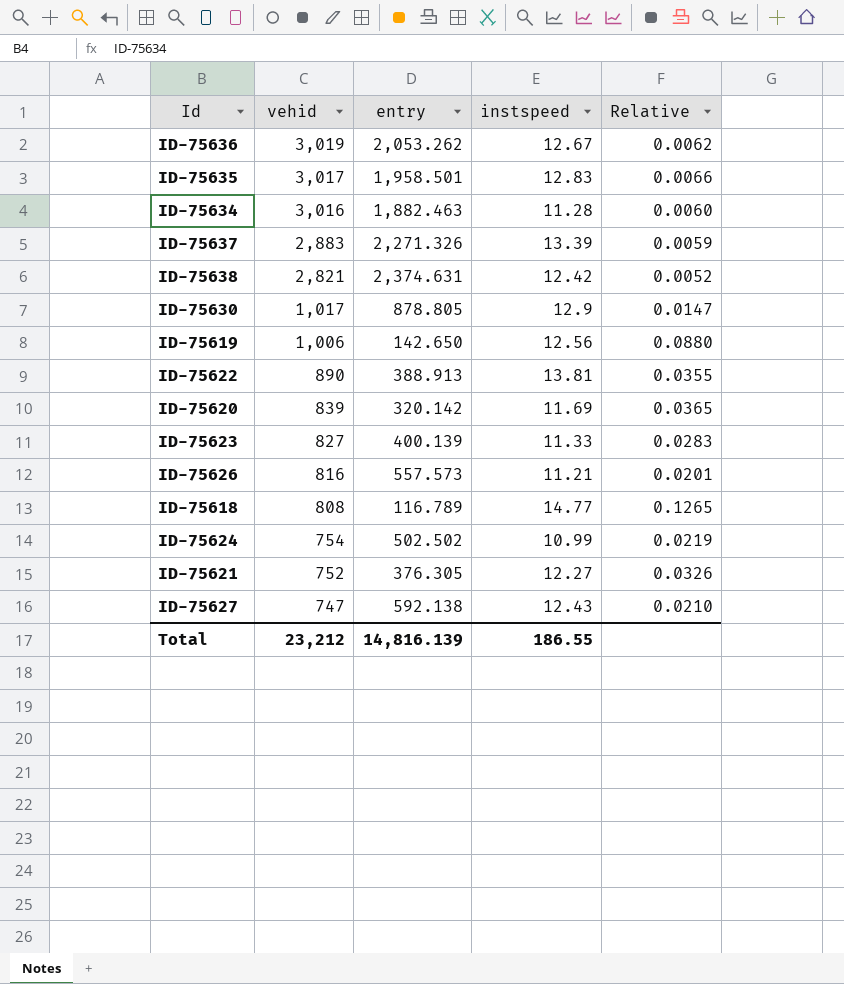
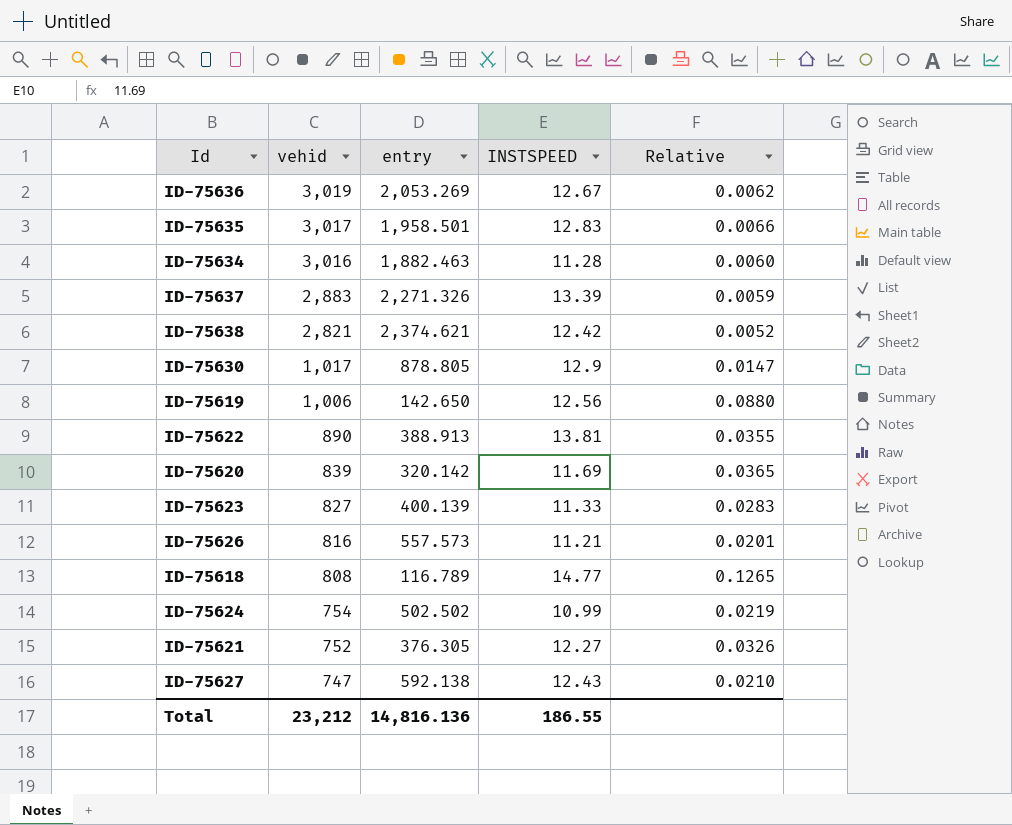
column name: instspeed -> INSTSPEED
ID-75636 | entry: 2,053.262 -> 2,053.269
ID-75638 | entry: 2,374.631 -> 2,374.621
Total | entry: 14,816.139 -> 14,816.136

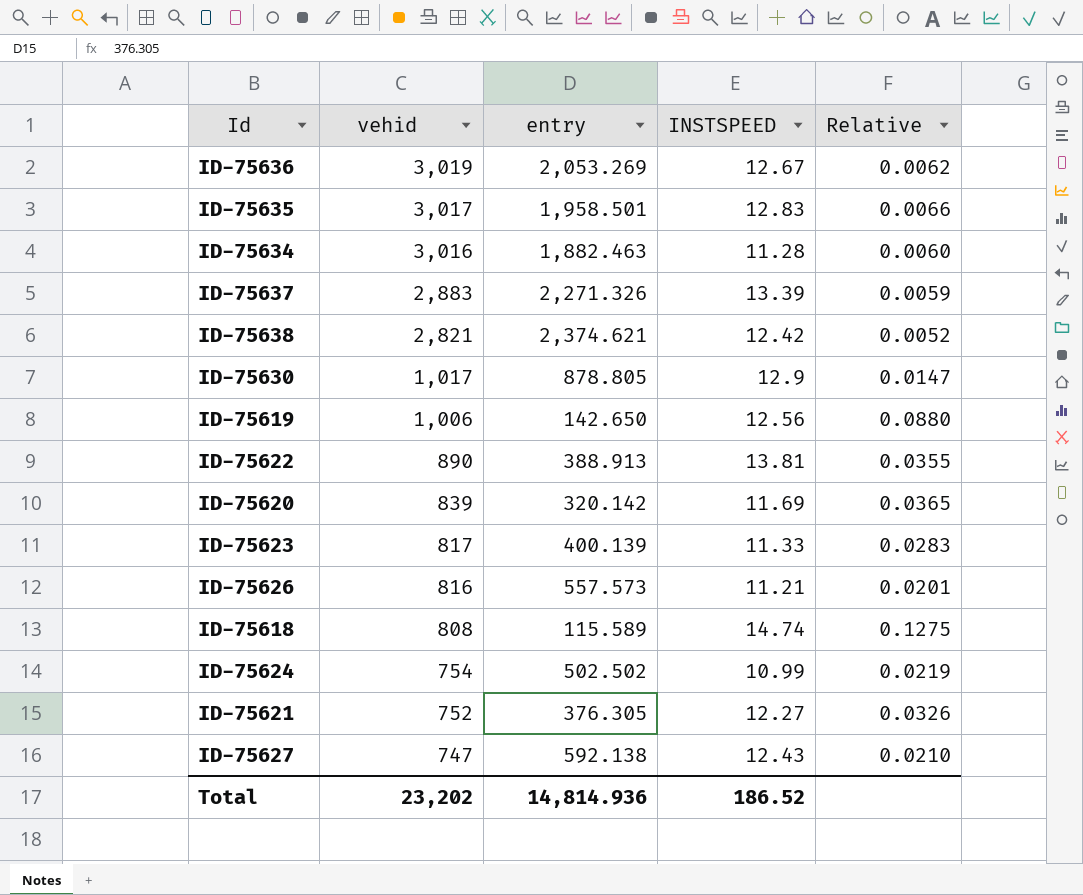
ID-75623 | vehid: 827 -> 817
ID-75618 | entry: 116.789 -> 115.589
ID-75618 | INSTSPEED: 14.77 -> 14.74
ID-75618 | Relative: 0.1265 -> 0.1275
Total | vehid: 23,212 -> 23,202
Total | entry: 14,816.136 -> 14,814.936
Total | INSTSPEED: 186.55 -> 186.52

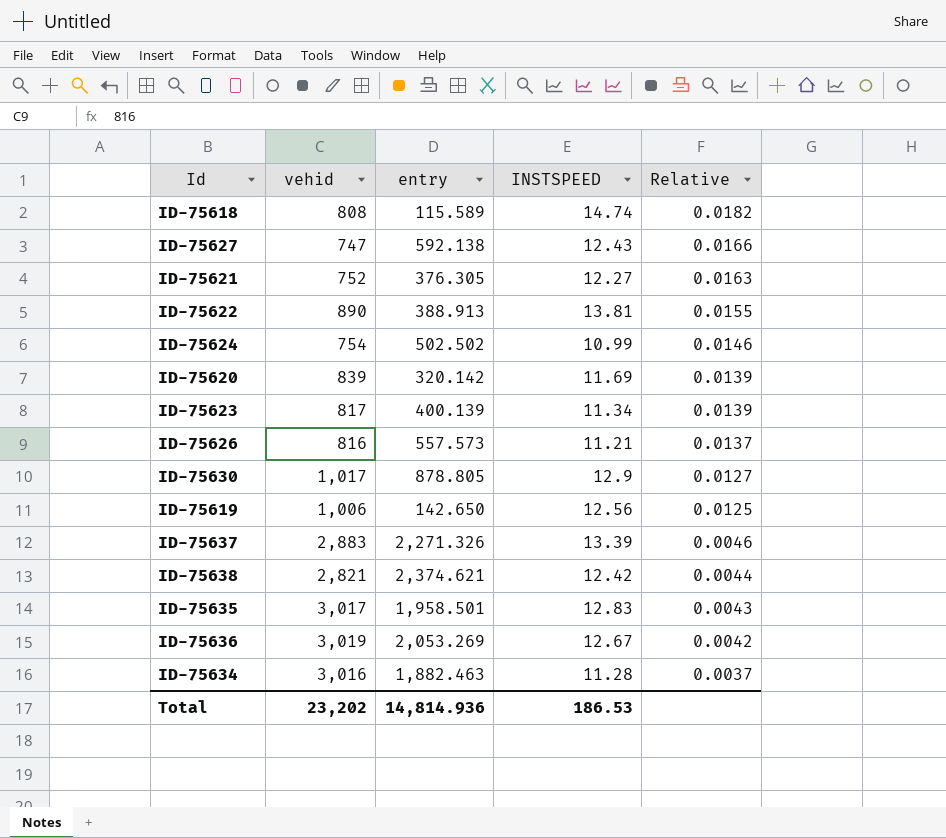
row order: vehid descending -> Relative descending
column Relative | formula: [INSTSPEED] / [entry] -> [INSTSPEED] / [vehid]
ID-75623 | INSTSPEED: 11.33 -> 11.34
Total | INSTSPEED: 186.52 -> 186.53

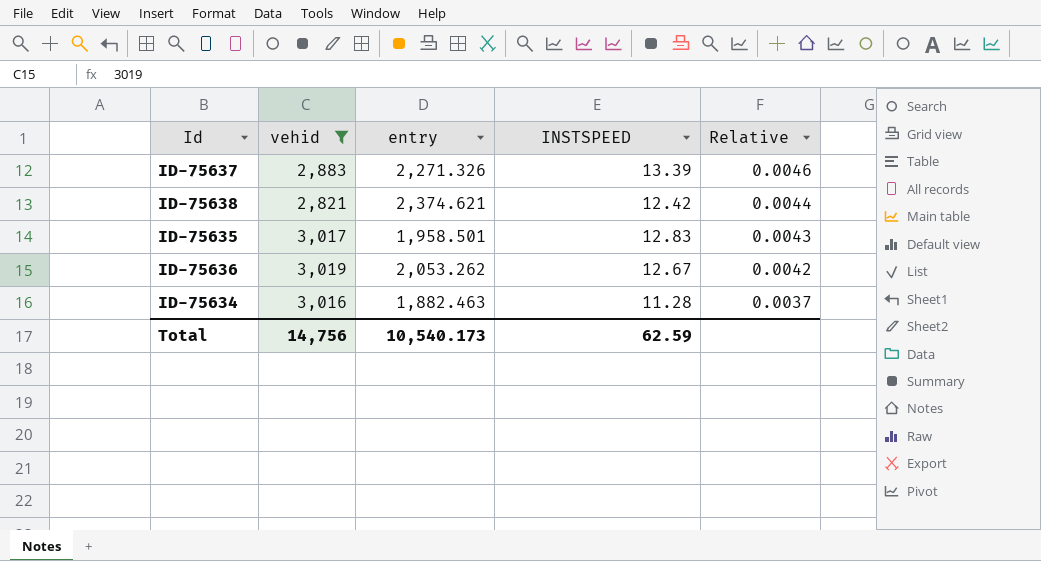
filter: none -> vehid >= 2,821
ID-75636 | entry: 2,053.269 -> 2,053.262
Total | vehid: 23,202 -> 14,756
Total | entry: 14,814.936 -> 10,540.173
Total | INSTSPEED: 186.53 -> 62.59

